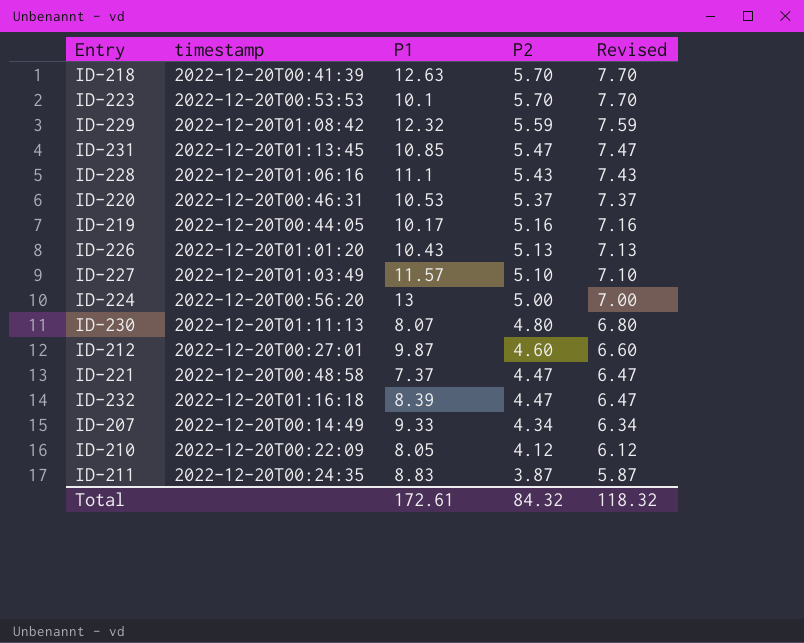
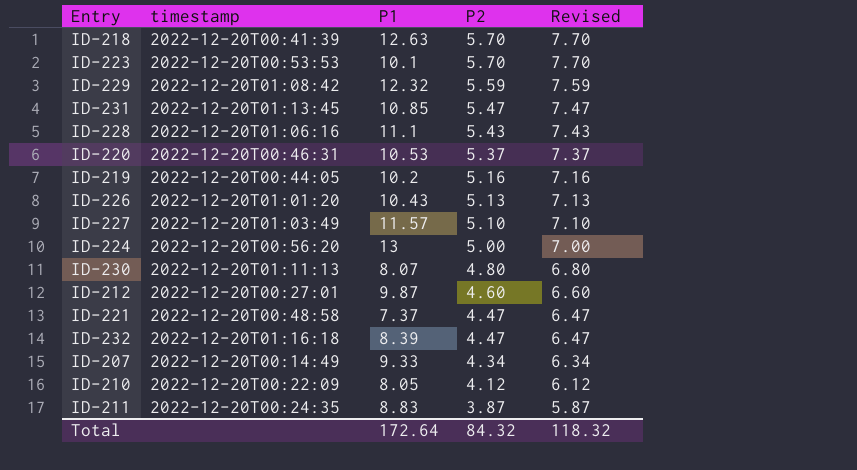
ID-219 | P1: 10.17 -> 10.2
Total | P1: 172.61 -> 172.64

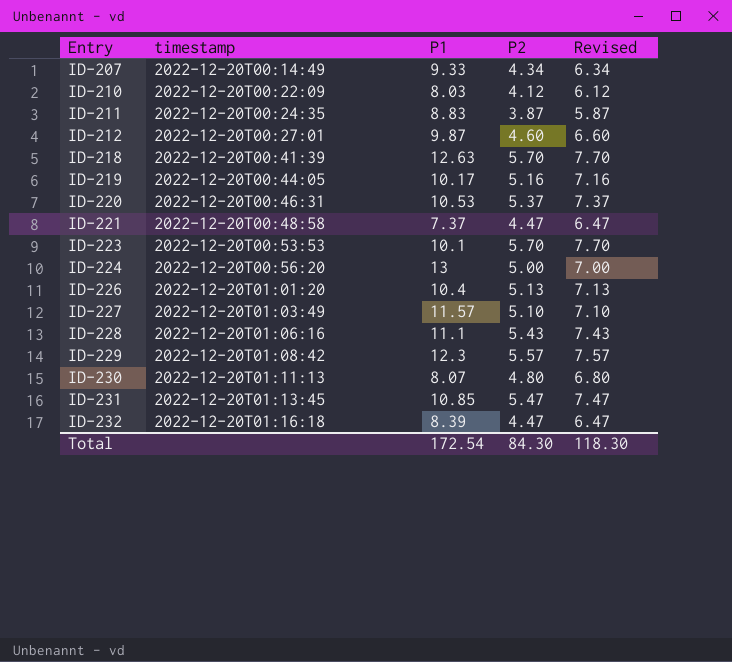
row order: P2 descending -> Entry ascending
ID-210 | P1: 8.05 -> 8.03
ID-219 | P1: 10.2 -> 10.17
ID-226 | P1: 10.43 -> 10.4
ID-229 | P1: 12.32 -> 12.3
ID-229 | P2: 5.59 -> 5.57
ID-229 | Revised: 7.59 -> 7.57
Total | P1: 172.64 -> 172.54
Total | P2: 84.32 -> 84.30
Total | Revised: 118.32 -> 118.30

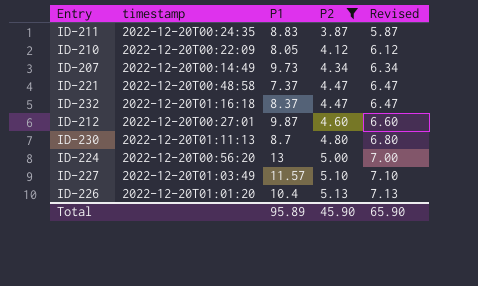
filter: none -> P2 <= 5.13
row order: Entry ascending -> P2 ascending
ID-210 | P1: 8.03 -> 8.05
ID-207 | P1: 9.33 -> 9.73
ID-232 | P1: 8.39 -> 8.37
ID-230 | P1: 8.07 -> 8.7
Total | P1: 172.54 -> 95.89
Total | P2: 84.30 -> 45.90
Total | Revised: 118.30 -> 65.90

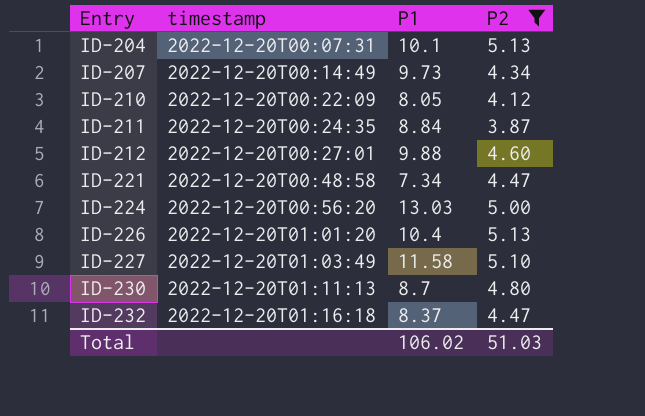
row order: P2 ascending -> Entry ascending
column Revised | formula: [P2] + 2 -> none
row ID-204: none -> 2022-12-20T00:07:31 | 10.1 | 5.13
ID-211 | P1: 8.83 -> 8.84
ID-212 | P1: 9.87 -> 9.88
ID-221 | P1: 7.37 -> 7.34
ID-224 | P1: 13 -> 13.03
ID-227 | P1: 11.57 -> 11.58
Total | P1: 95.89 -> 106.02
Total | P2: 45.90 -> 51.03

